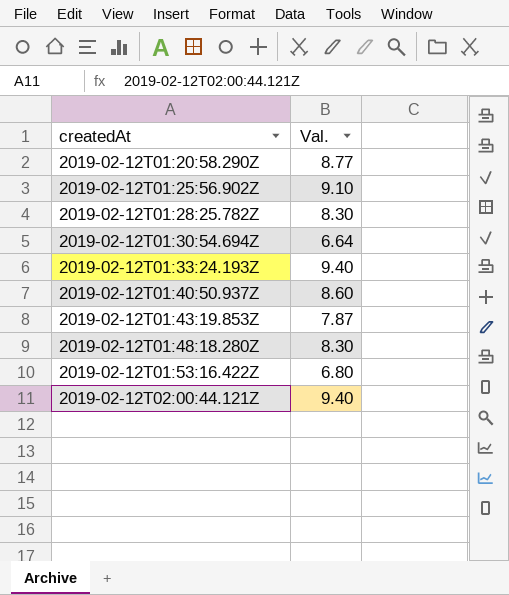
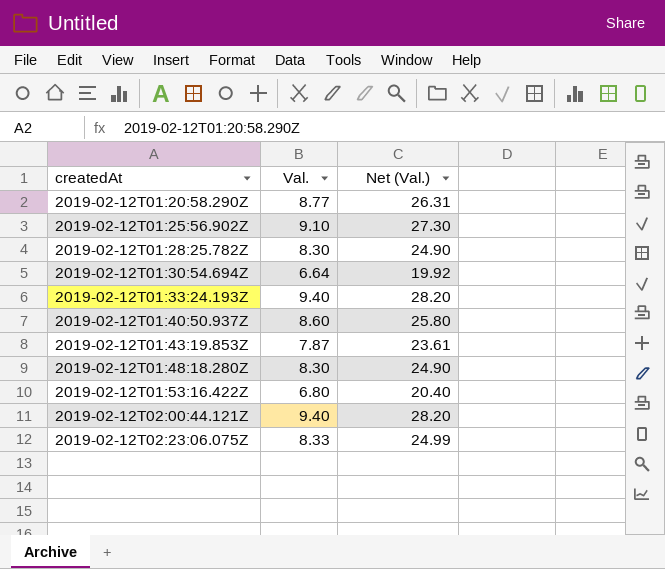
column Net (Val.) | formula: none -> [Val.] * 3
row 2019-02-12T02:23:06.075Z: none -> 8.33 | 24.99

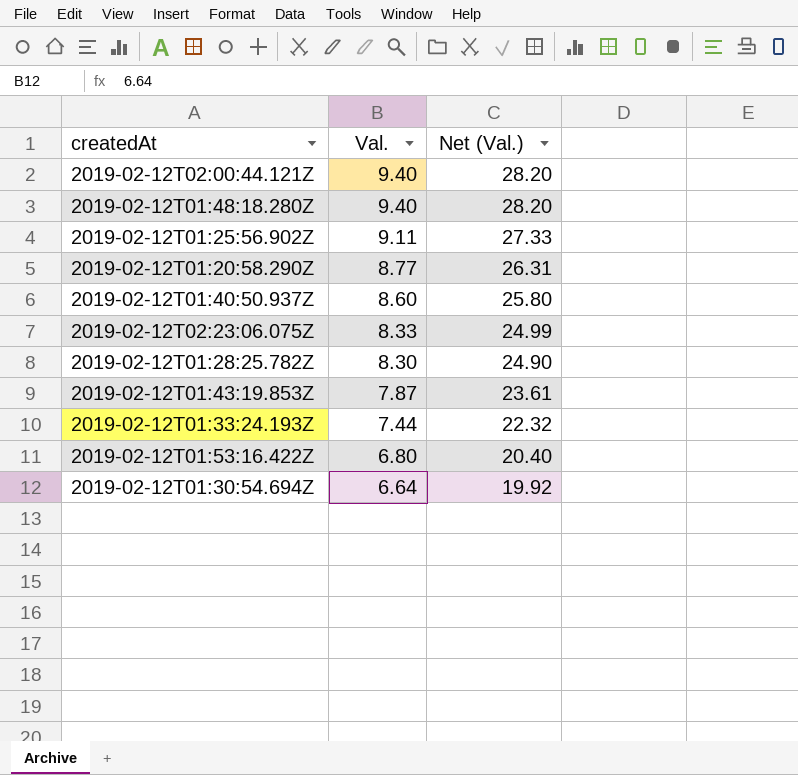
row order: createdAt ascending -> Val. descending
2019-02-12T01:48:18.280Z | Val.: 8.30 -> 9.40
2019-02-12T01:48:18.280Z | Net (Val.): 24.90 -> 28.20
2019-02-12T01:25:56.902Z | Val.: 9.10 -> 9.11
2019-02-12T01:25:56.902Z | Net (Val.): 27.30 -> 27.33
2019-02-12T01:33:24.193Z | Val.: 9.40 -> 7.44
2019-02-12T01:33:24.193Z | Net (Val.): 28.20 -> 22.32

